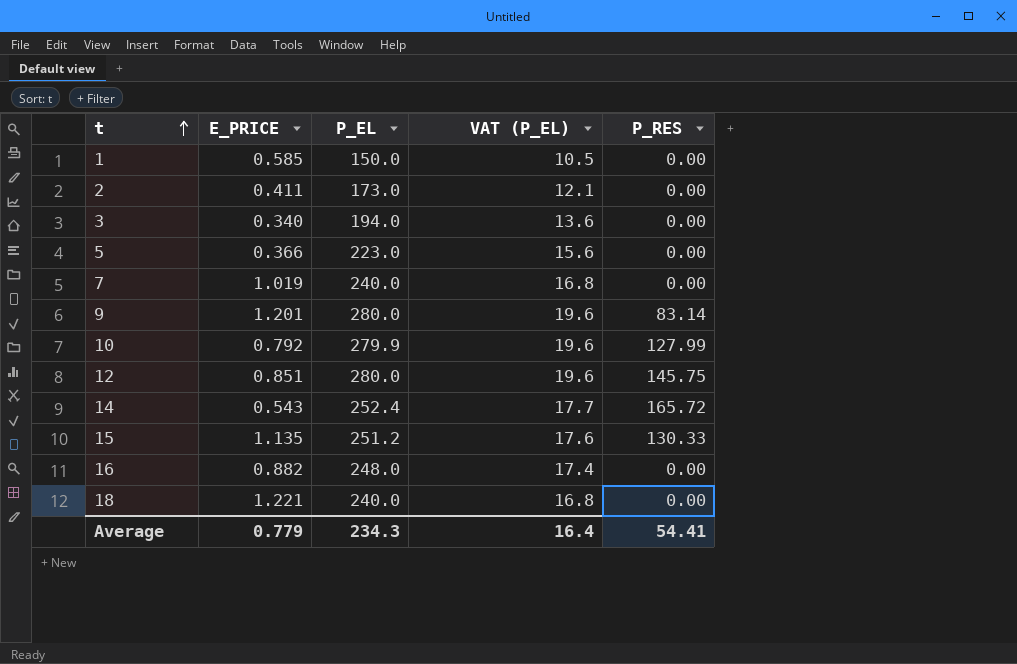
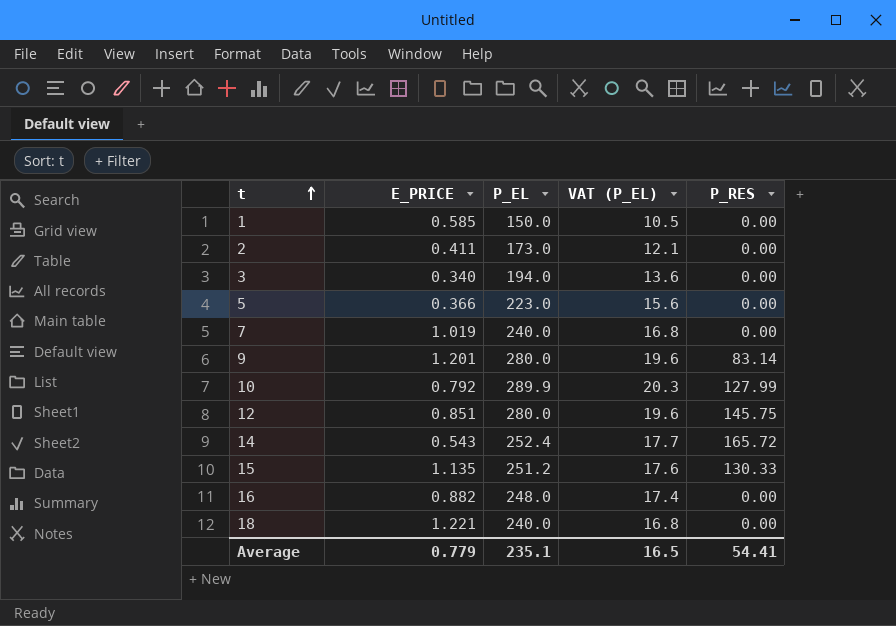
10 | P_EL: 279.9 -> 289.9
10 | VAT (P_EL): 19.6 -> 20.3
Average | P_EL: 234.3 -> 235.1
Average | VAT (P_EL): 16.4 -> 16.5

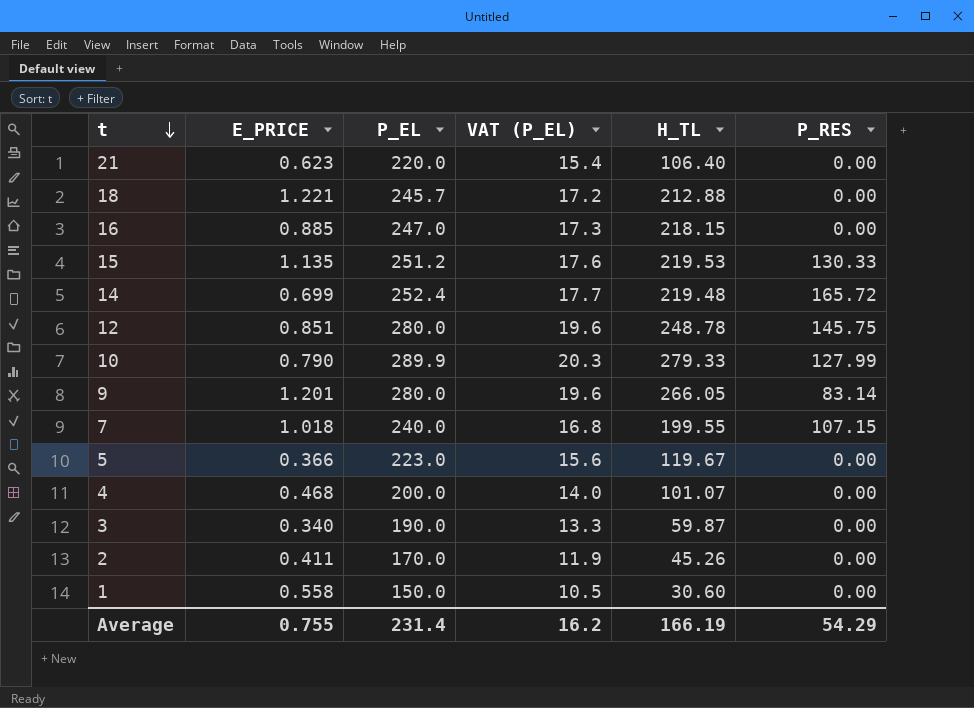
row order: t ascending -> t descending
column H_TL | position: none -> 5
row 21: none -> 0.623 | 220.0 | 15.4 | 106.40 | 0.00
18 | P_EL: 240.0 -> 245.7
18 | VAT (P_EL): 16.8 -> 17.2
16 | E_PRICE: 0.882 -> 0.885
16 | P_EL: 248.0 -> 247.0
16 | VAT (P_EL): 17.4 -> 17.3
14 | E_PRICE: 0.543 -> 0.699
10 | E_PRICE: 0.792 -> 0.790
7 | E_PRICE: 1.019 -> 1.018
7 | P_RES: 0.00 -> 107.15
row 4: none -> 0.468 | 200.0 | 14.0 | 101.07 | 0.00
3 | P_EL: 194.0 -> 190.0
3 | VAT (P_EL): 13.6 -> 13.3
2 | P_EL: 173.0 -> 170.0
2 | VAT (P_EL): 12.1 -> 11.9
1 | E_PRICE: 0.585 -> 0.558
Average | E_PRICE: 0.779 -> 0.755
Average | P_EL: 235.1 -> 231.4
Average | VAT (P_EL): 16.5 -> 16.2
Average | P_RES: 54.41 -> 54.29

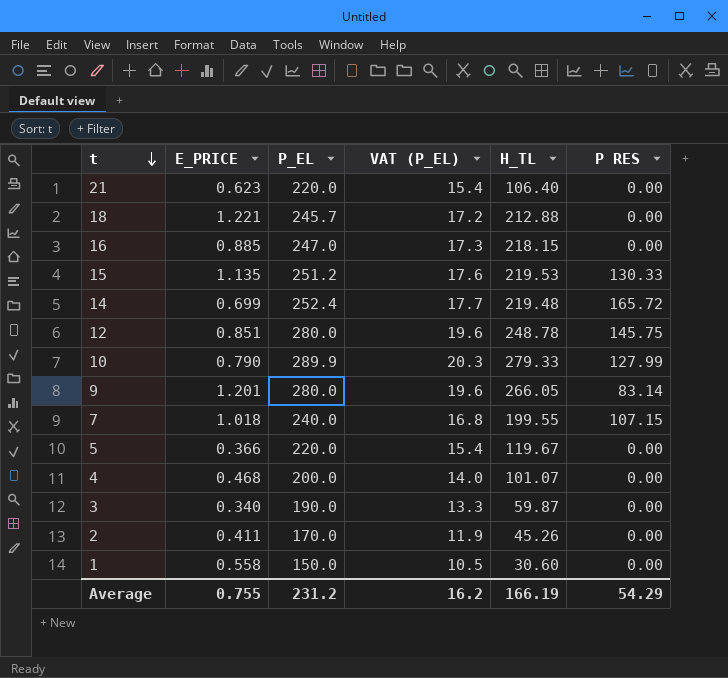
column name: P_RES -> P RES
5 | P_EL: 223.0 -> 220.0
5 | VAT (P_EL): 15.6 -> 15.4
Average | P_EL: 231.4 -> 231.2

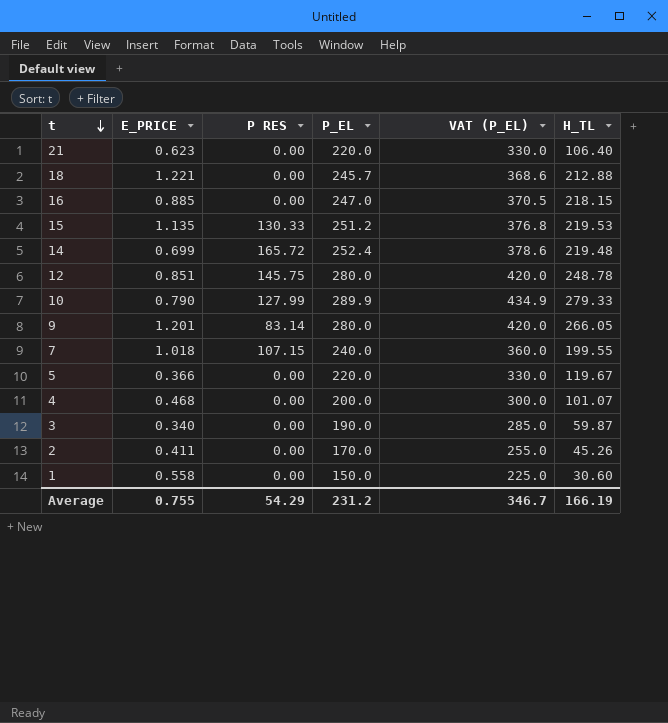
column P RES | position: 6 -> 3
column VAT (P_EL) | formula: [P_EL] * 0.07 -> [P_EL] * 1.5
Average | VAT (P_EL): 16.2 -> 346.7

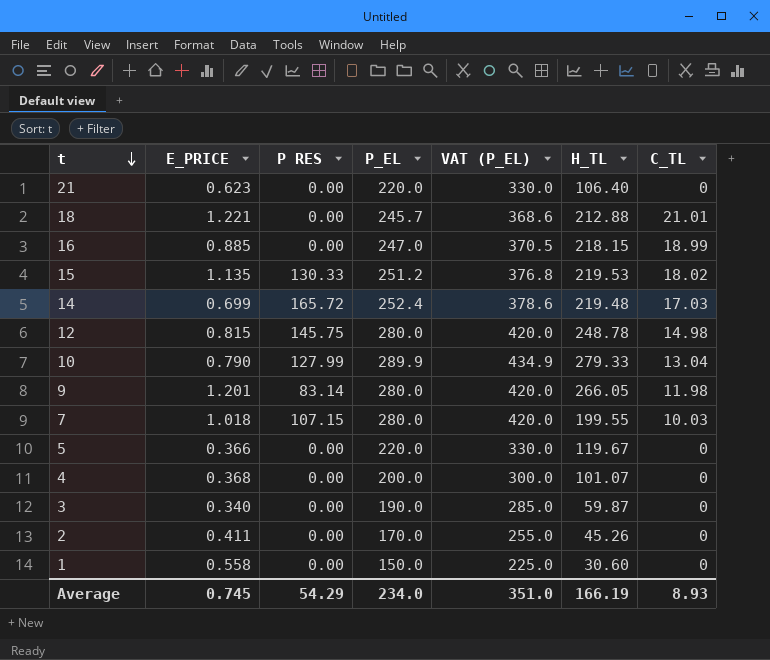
column C_TL | position: none -> 7
12 | E_PRICE: 0.851 -> 0.815
7 | P_EL: 240.0 -> 280.0
7 | VAT (P_EL): 360.0 -> 420.0
4 | E_PRICE: 0.468 -> 0.368
Average | E_PRICE: 0.755 -> 0.745
Average | P_EL: 231.2 -> 234.0
Average | VAT (P_EL): 346.7 -> 351.0

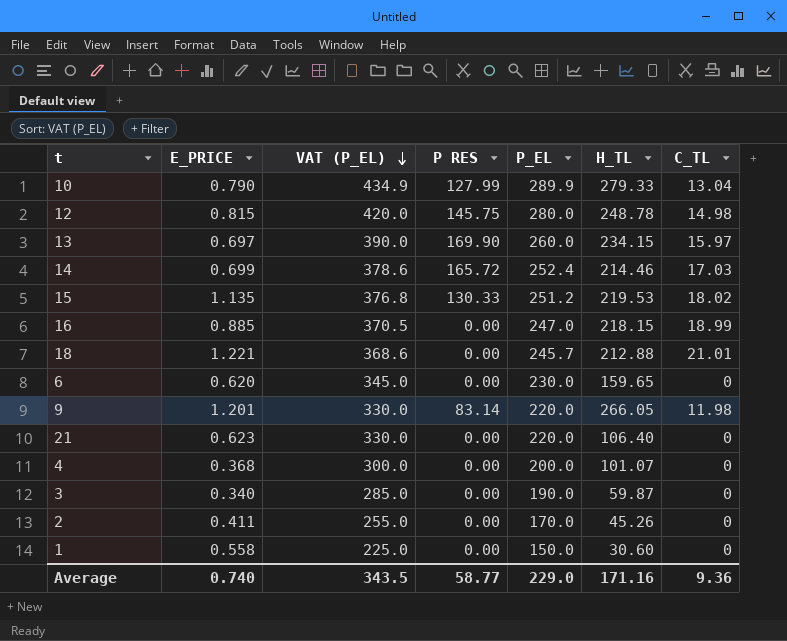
row order: t descending -> VAT (P_EL) descending
column VAT (P_EL) | position: 5 -> 3
row 7: 1.018 | 107.15 | 280.0 | 420.0 | 199.55 | 10.03 -> none
row 5: 0.366 | 0.00 | 220.0 | 330.0 | 119.67 | 0 -> none
row 13: none -> 0.697 | 390.0 | 169.90 | 260.0 | 234.15 | 15.97
14 | H_TL: 219.48 -> 214.46
row 6: none -> 0.620 | 345.0 | 0.00 | 230.0 | 159.65 | 0
9 | VAT (P_EL): 420.0 -> 330.0
9 | P_EL: 280.0 -> 220.0
Average | E_PRICE: 0.745 -> 0.740
Average | VAT (P_EL): 351.0 -> 343.5
Average | P RES: 54.29 -> 58.77
Average | P_EL: 234.0 -> 229.0
Average | H_TL: 166.19 -> 171.16
Average | C_TL: 8.93 -> 9.36

